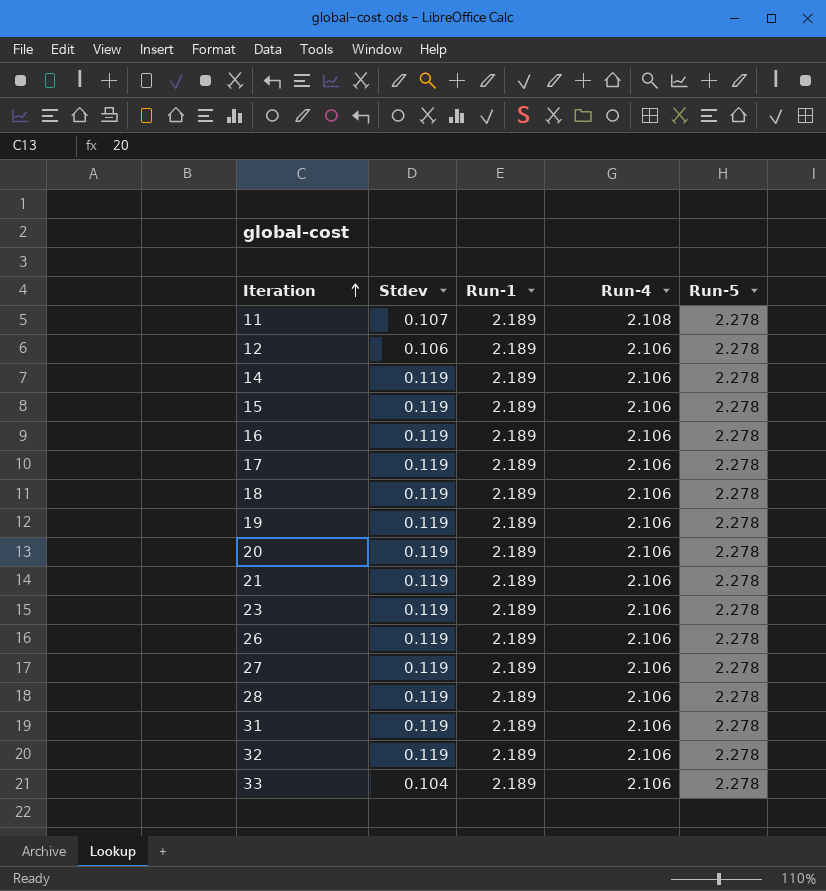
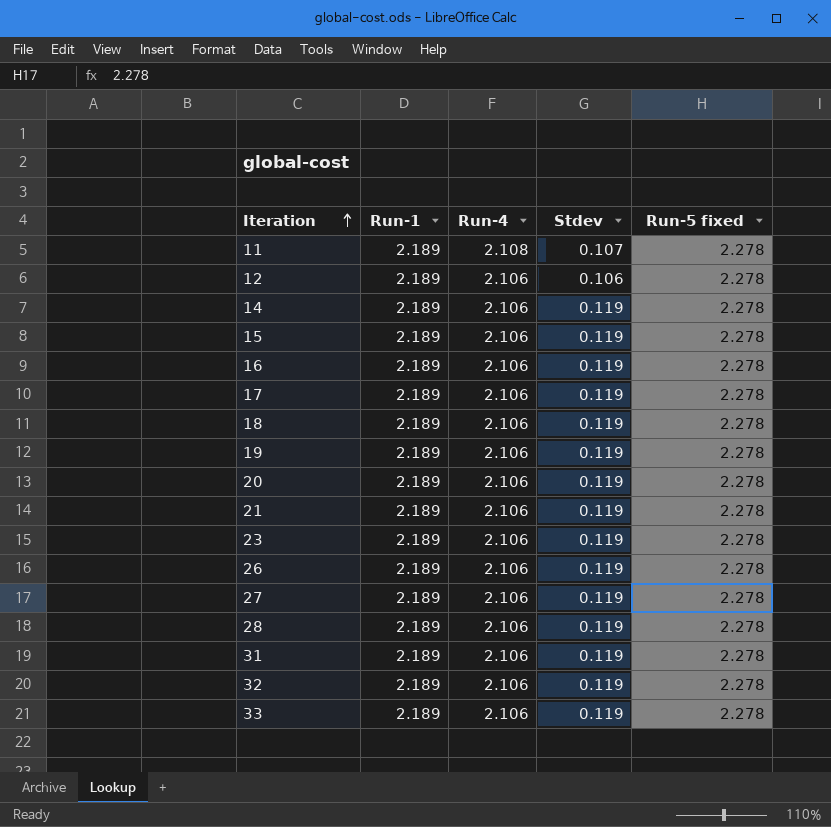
column Stdev | position: 2 -> 4
column name: Run-5 -> Run-5 fixed
33 | Stdev: 0.104 -> 0.119

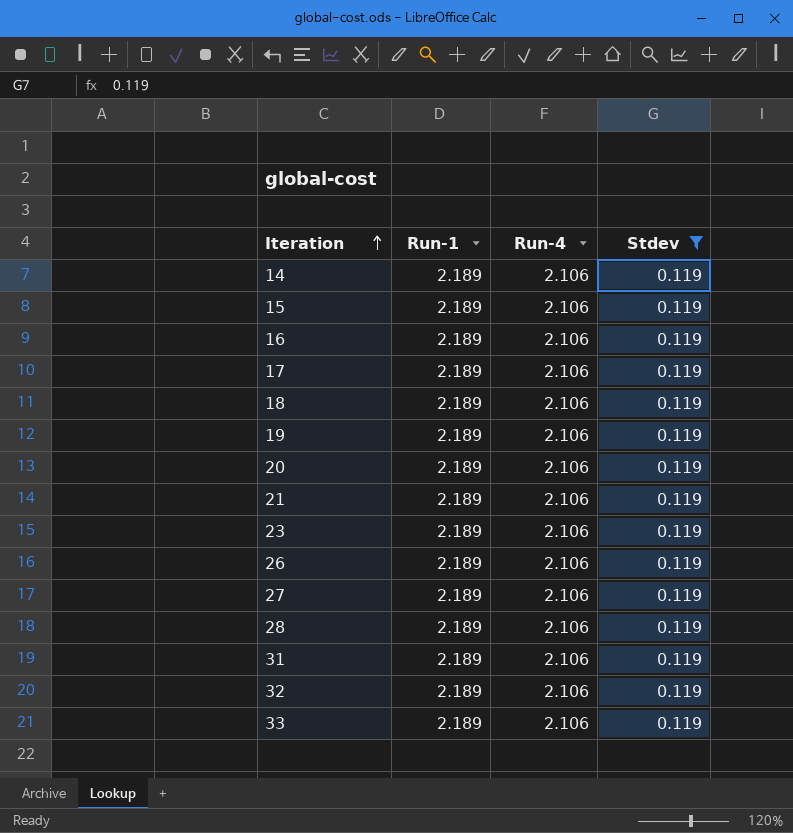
filter: none -> Stdev = 0.119
column Run-5 fixed | position: 5 -> none

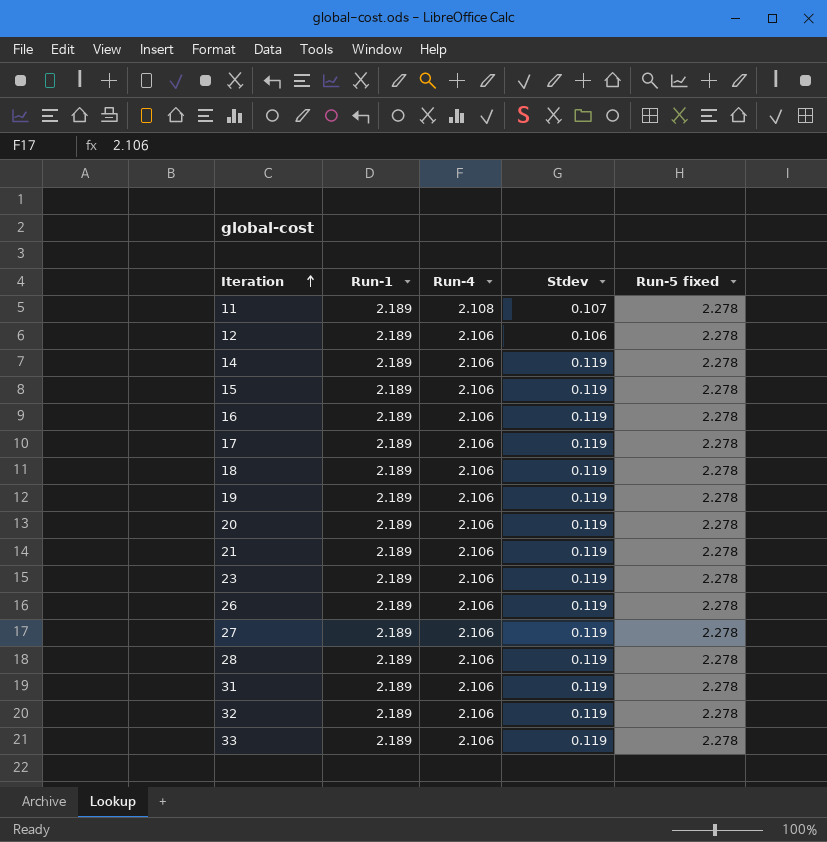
filter: Stdev = 0.119 -> none
column Run-5 fixed | position: none -> 5

